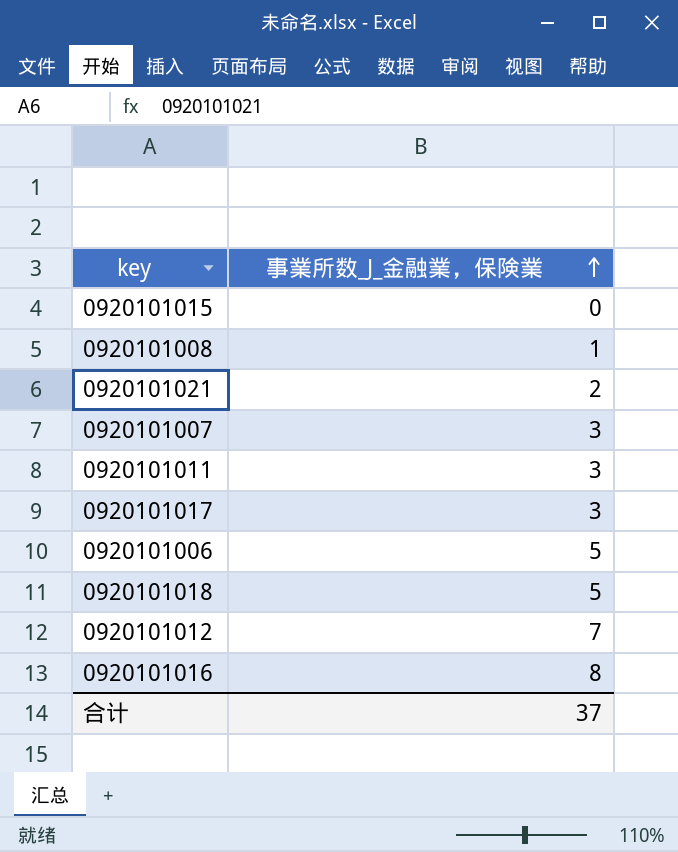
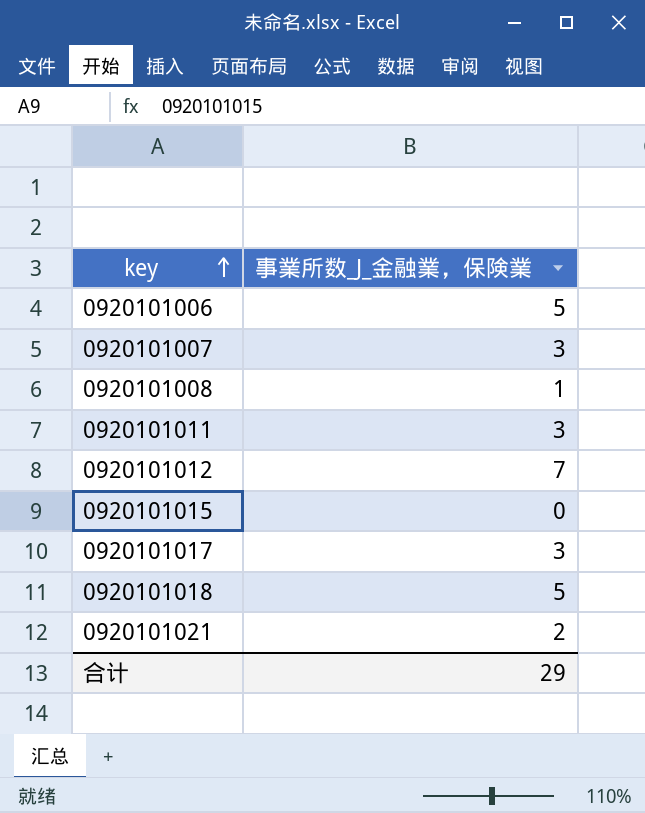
row order: 事業所数_J_金融業，保険業 ascending -> key ascending
row 0920101016: 8 -> none
合计 | 事業所数_J_金融業，保険業: 37 -> 29

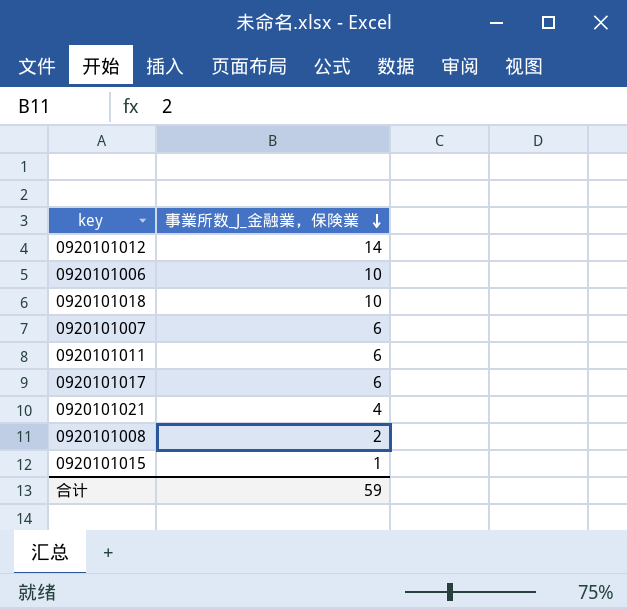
row order: key ascending -> 事業所数_J_金融業，保険業 descending
0920101012 | 事業所数_J_金融業，保険業: 7 -> 14
0920101006 | 事業所数_J_金融業，保険業: 5 -> 10
0920101018 | 事業所数_J_金融業，保険業: 5 -> 10
0920101007 | 事業所数_J_金融業，保険業: 3 -> 6
0920101011 | 事業所数_J_金融業，保険業: 3 -> 6
0920101017 | 事業所数_J_金融業，保険業: 3 -> 6
0920101021 | 事業所数_J_金融業，保険業: 2 -> 4
0920101008 | 事業所数_J_金融業，保険業: 1 -> 2
0920101015 | 事業所数_J_金融業，保険業: 0 -> 1
合计 | 事業所数_J_金融業，保険業: 29 -> 59

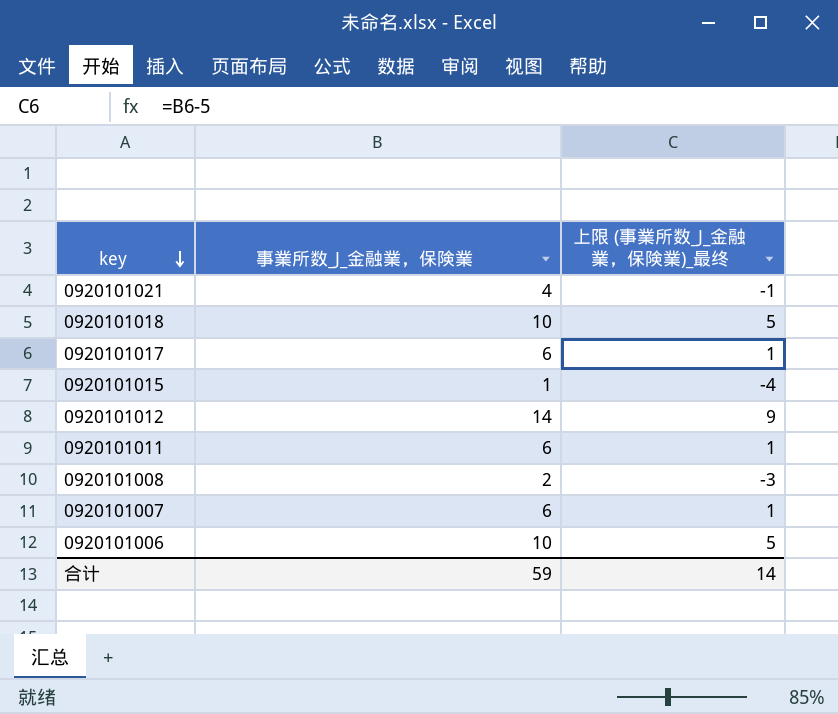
row order: 事業所数_J_金融業，保険業 descending -> key descending
column 上限 (事業所数_J_金融業，保険業)_最终 | formula: none -> [事業所数_J_金融業，保険業] - 5

